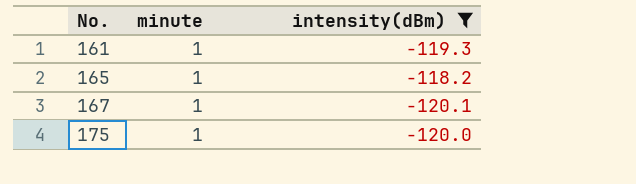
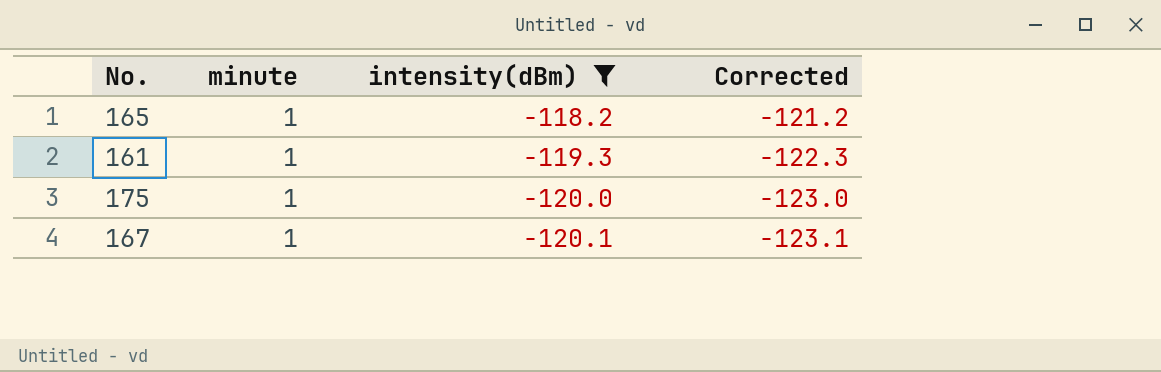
row order: No. ascending -> intensity(dBm) descending
column Corrected | formula: none -> [intensity(dBm)] - 3

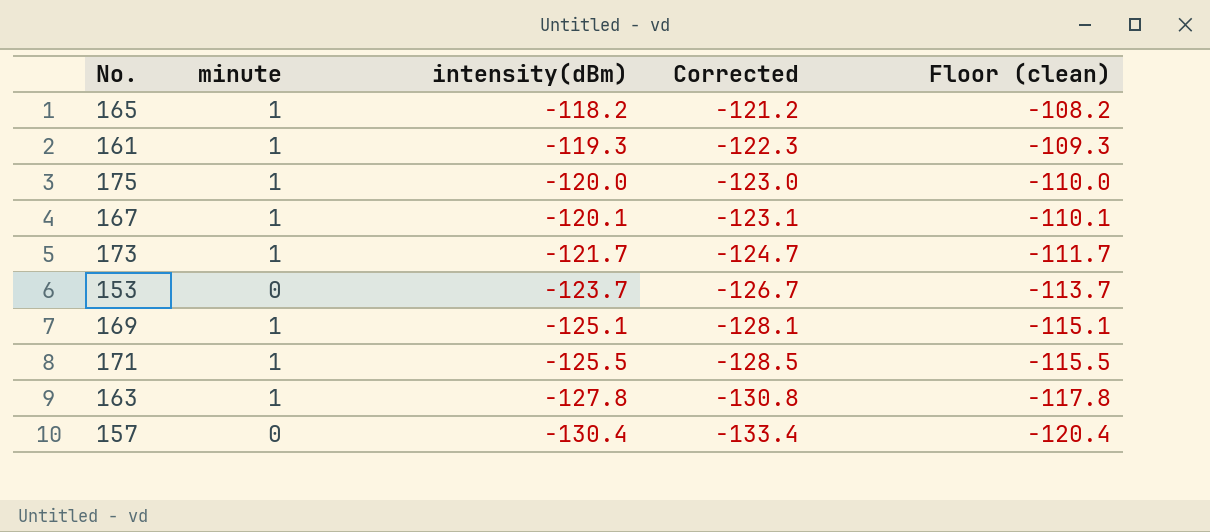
filter: intensity(dBm) >= -120.1 -> none
column Floor (clean) | formula: none -> [intensity(dBm)] + 10

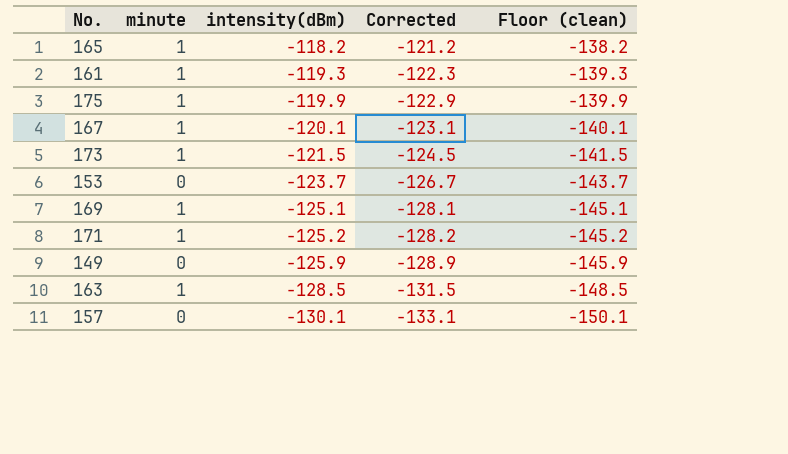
column Floor (clean) | formula: [intensity(dBm)] + 10 -> [intensity(dBm)] - 20
175 | intensity(dBm): -120.0 -> -119.9
175 | Corrected: -123.0 -> -122.9
173 | intensity(dBm): -121.7 -> -121.5
173 | Corrected: -124.7 -> -124.5
171 | intensity(dBm): -125.5 -> -125.2
171 | Corrected: -128.5 -> -128.2
row 149: none -> 0 | -125.9 | -128.9 | -145.9
163 | intensity(dBm): -127.8 -> -128.5
163 | Corrected: -130.8 -> -131.5
157 | intensity(dBm): -130.4 -> -130.1
157 | Corrected: -133.4 -> -133.1

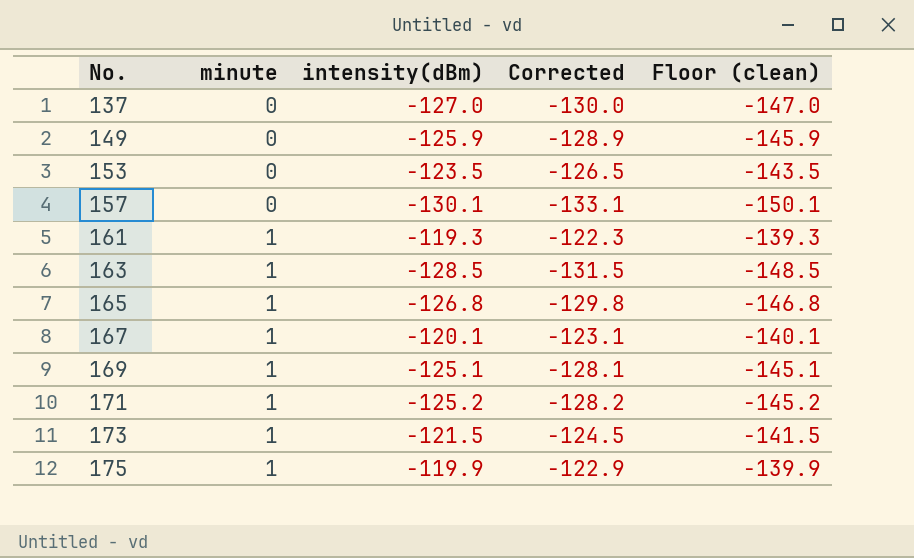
row order: intensity(dBm) descending -> No. ascending
row 137: none -> 0 | -127.0 | -130.0 | -147.0
153 | intensity(dBm): -123.7 -> -123.5
153 | Corrected: -126.7 -> -126.5
153 | Floor (clean): -143.7 -> -143.5
165 | intensity(dBm): -118.2 -> -126.8
165 | Corrected: -121.2 -> -129.8
165 | Floor (clean): -138.2 -> -146.8

